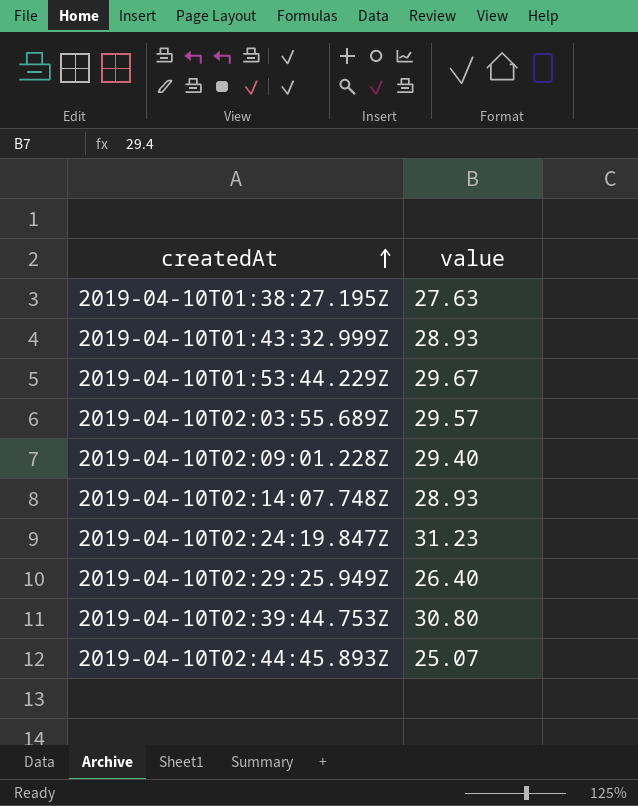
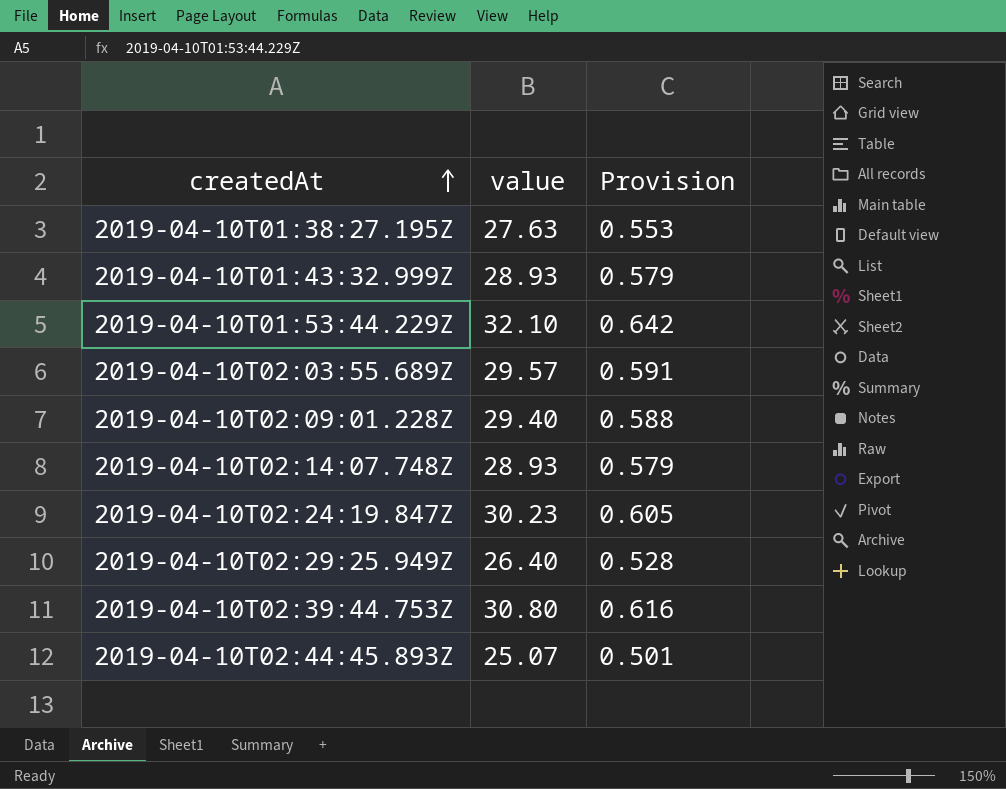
column Provision | formula: none -> [value] * 0.02
2019-04-10T01:53:44.229Z | value: 29.67 -> 32.10
2019-04-10T02:24:19.847Z | value: 31.23 -> 30.23

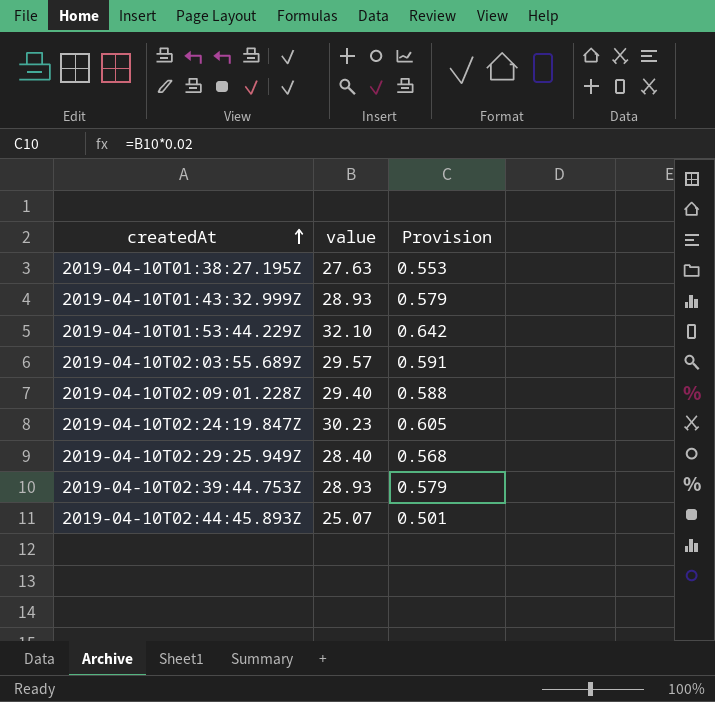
row 2019-04-10T02:14:07.748Z: 28.93 | 0.579 -> none
2019-04-10T02:29:25.949Z | value: 26.40 -> 28.40
2019-04-10T02:29:25.949Z | Provision: 0.528 -> 0.568
2019-04-10T02:39:44.753Z | value: 30.80 -> 28.93
2019-04-10T02:39:44.753Z | Provision: 0.616 -> 0.579

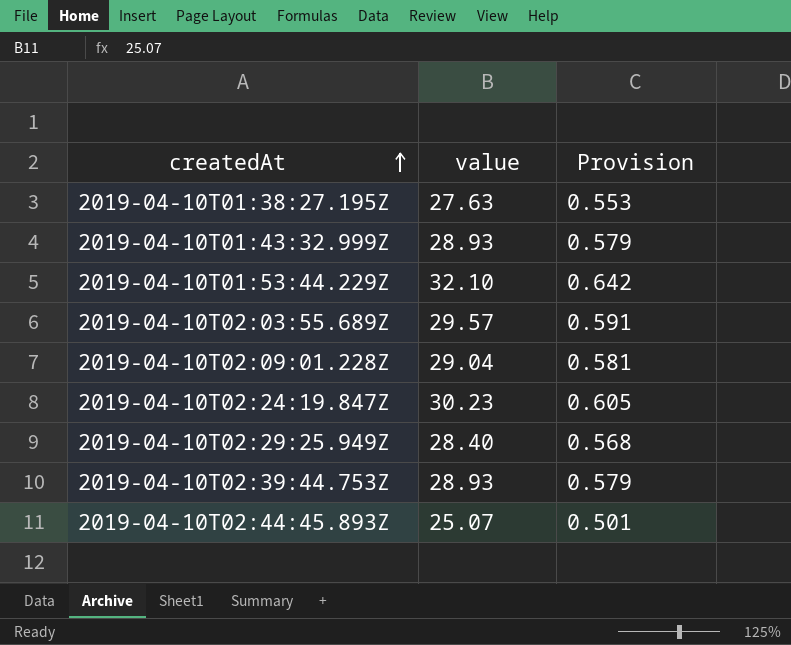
2019-04-10T02:09:01.228Z | value: 29.40 -> 29.04
2019-04-10T02:09:01.228Z | Provision: 0.588 -> 0.581

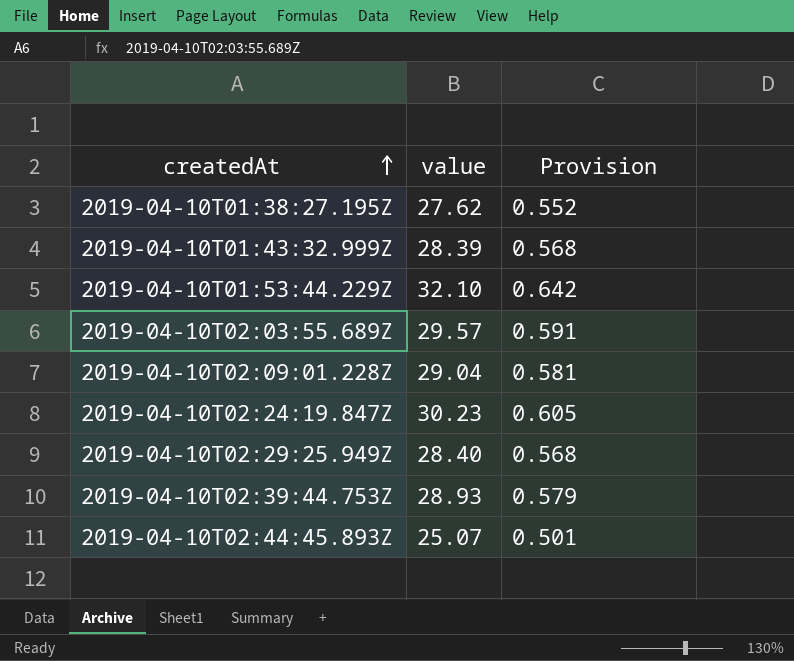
2019-04-10T01:38:27.195Z | value: 27.63 -> 27.62
2019-04-10T01:38:27.195Z | Provision: 0.553 -> 0.552
2019-04-10T01:43:32.999Z | value: 28.93 -> 28.39
2019-04-10T01:43:32.999Z | Provision: 0.579 -> 0.568

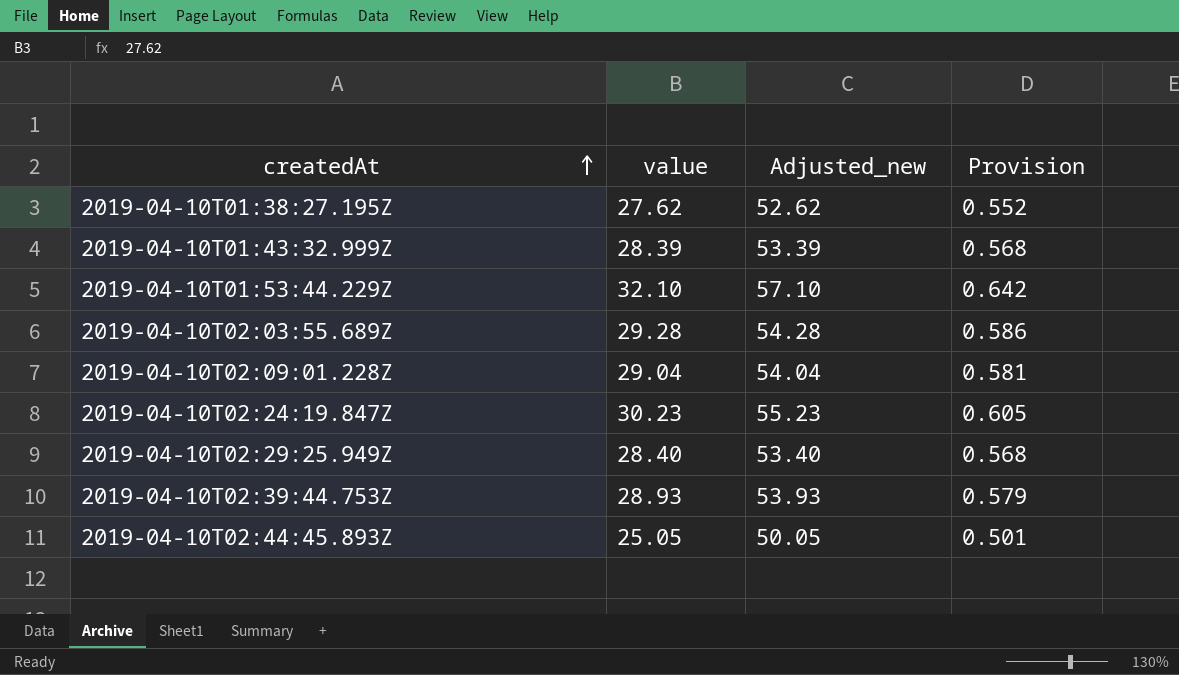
column Adjusted_new | formula: none -> [value] + 25
2019-04-10T02:03:55.689Z | value: 29.57 -> 29.28
2019-04-10T02:03:55.689Z | Provision: 0.591 -> 0.586
2019-04-10T02:44:45.893Z | value: 25.07 -> 25.05

